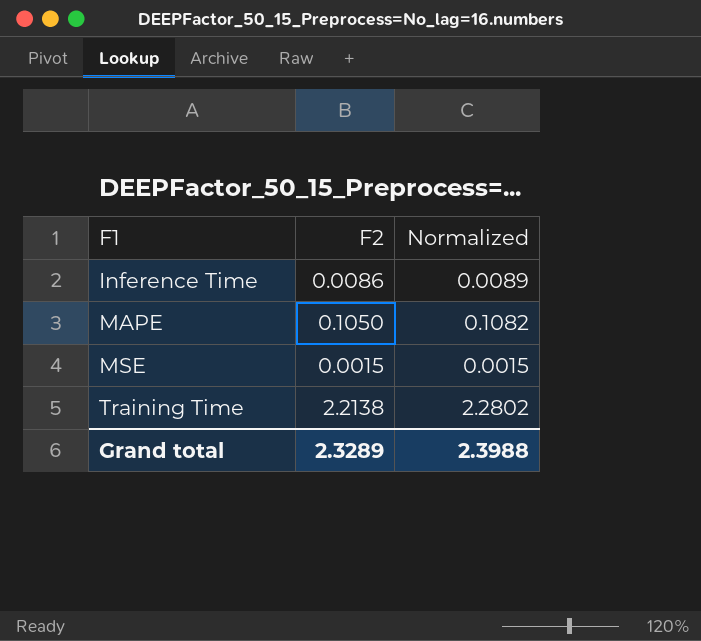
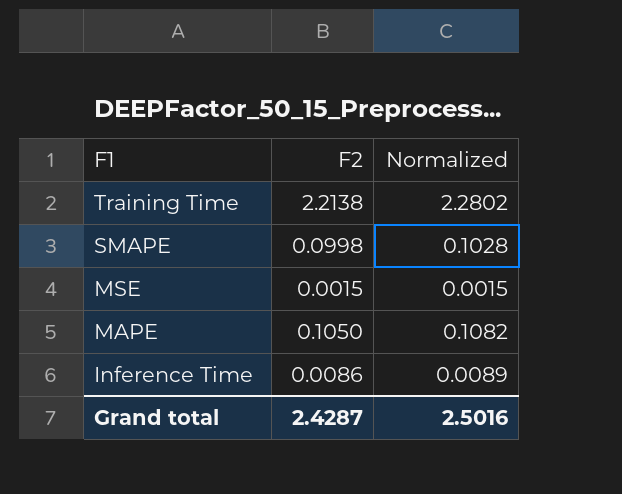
row order: F1 ascending -> F1 descending
row SMAPE: none -> 0.0998 | 0.1028
Grand total | F2: 2.3289 -> 2.4287
Grand total | Normalized: 2.3988 -> 2.5016

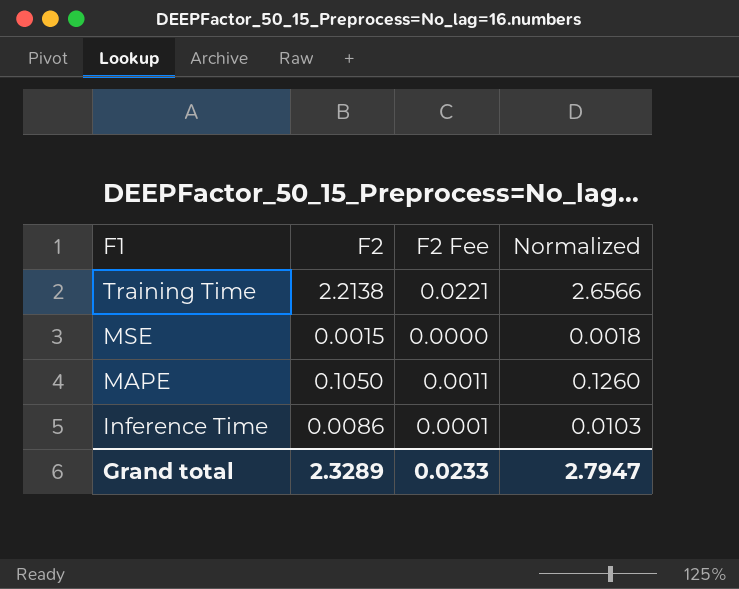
column F2 Fee | formula: none -> [F2] * 0.01
column Normalized | formula: [F2] * 1.03 -> [F2] * 1.2
row SMAPE: 0.0998 | 0.1028 -> none
Grand total | F2: 2.4287 -> 2.3289
Grand total | Normalized: 2.5016 -> 2.7947

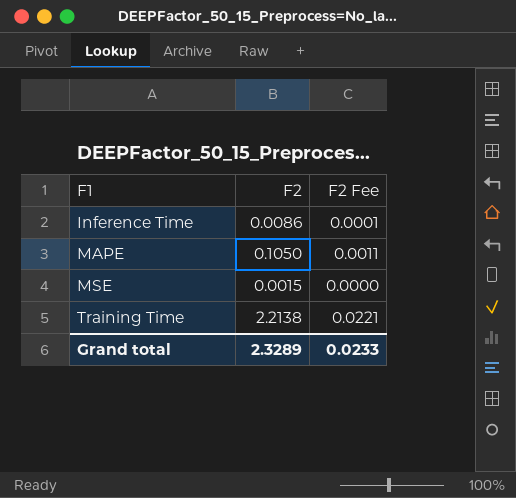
row order: F1 descending -> F1 ascending
column Normalized | formula: [F2] * 1.2 -> none

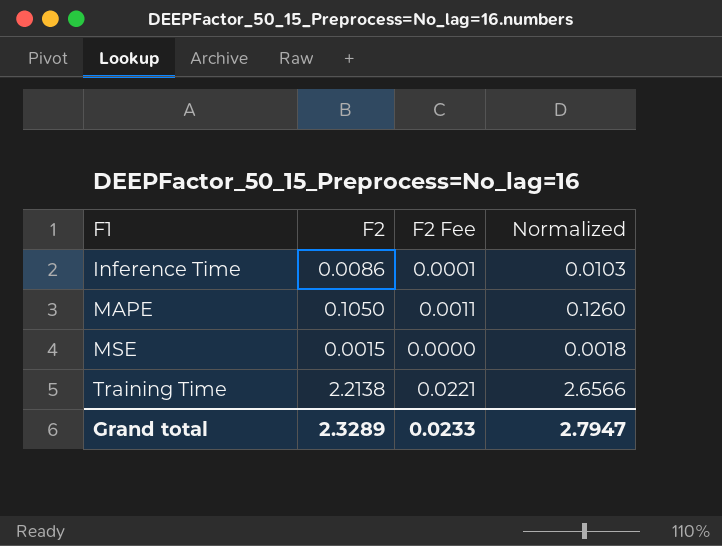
column Normalized | formula: none -> [F2] * 1.2

